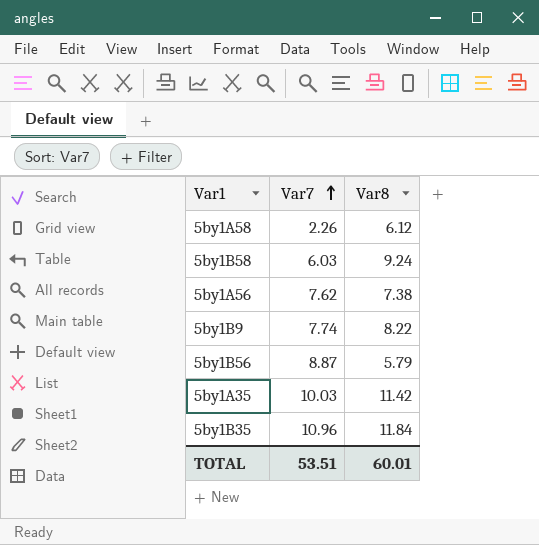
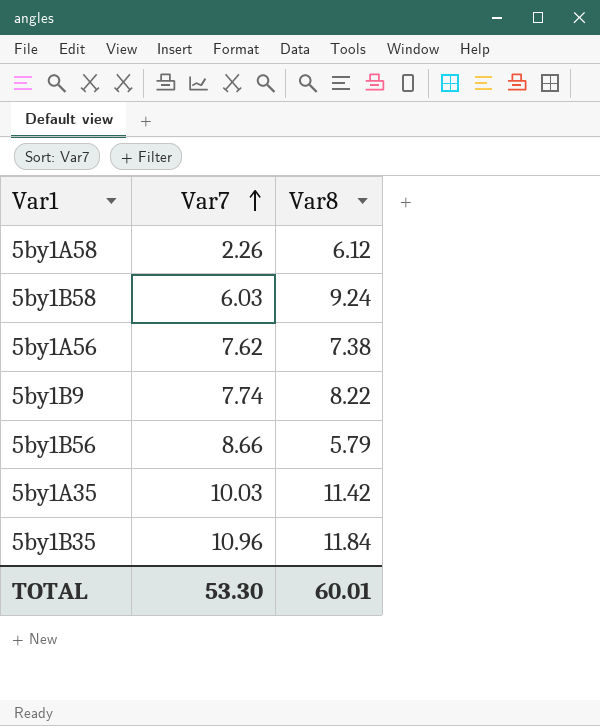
5by1B56 | Var7: 8.87 -> 8.66
TOTAL | Var7: 53.51 -> 53.30

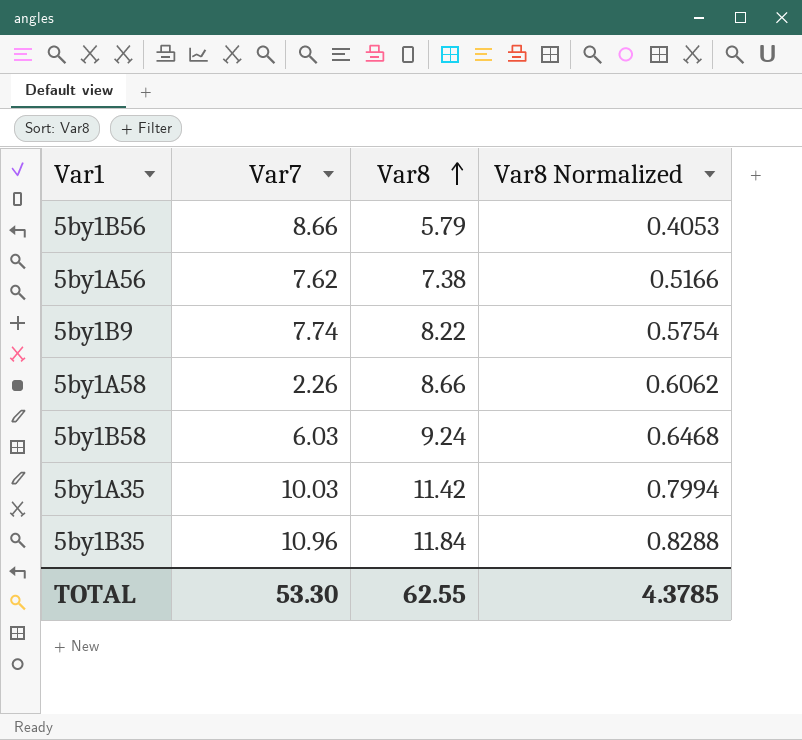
row order: Var7 ascending -> Var8 ascending
column Var8 Normalized | formula: none -> [Var8] * 0.07
5by1A58 | Var8: 6.12 -> 8.66
TOTAL | Var8: 60.01 -> 62.55

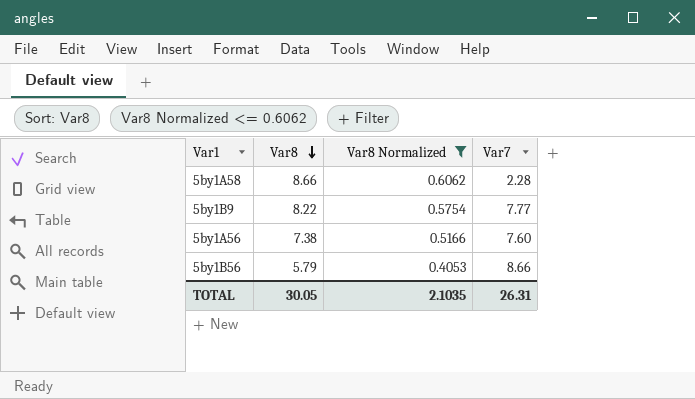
filter: none -> Var8 Normalized <= 0.6062
row order: Var8 ascending -> Var8 descending
column Var7 | position: 2 -> 4
5by1A58 | Var7: 2.26 -> 2.28
5by1B9 | Var7: 7.74 -> 7.77
5by1A56 | Var7: 7.62 -> 7.60
TOTAL | Var8: 62.55 -> 30.05
TOTAL | Var8 Normalized: 4.3785 -> 2.1035
TOTAL | Var7: 53.30 -> 26.31

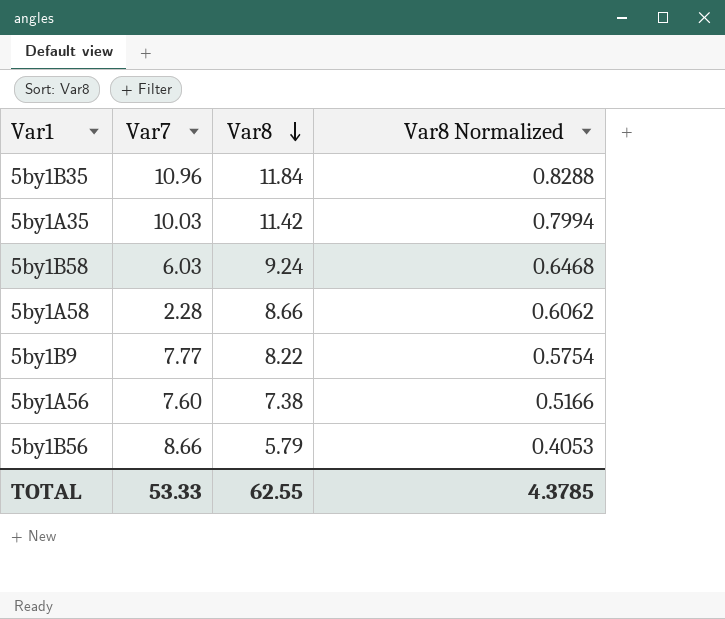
filter: Var8 Normalized <= 0.6062 -> none
column Var7 | position: 4 -> 2
TOTAL | Var7: 26.31 -> 53.33
TOTAL | Var8: 30.05 -> 62.55
TOTAL | Var8 Normalized: 2.1035 -> 4.3785

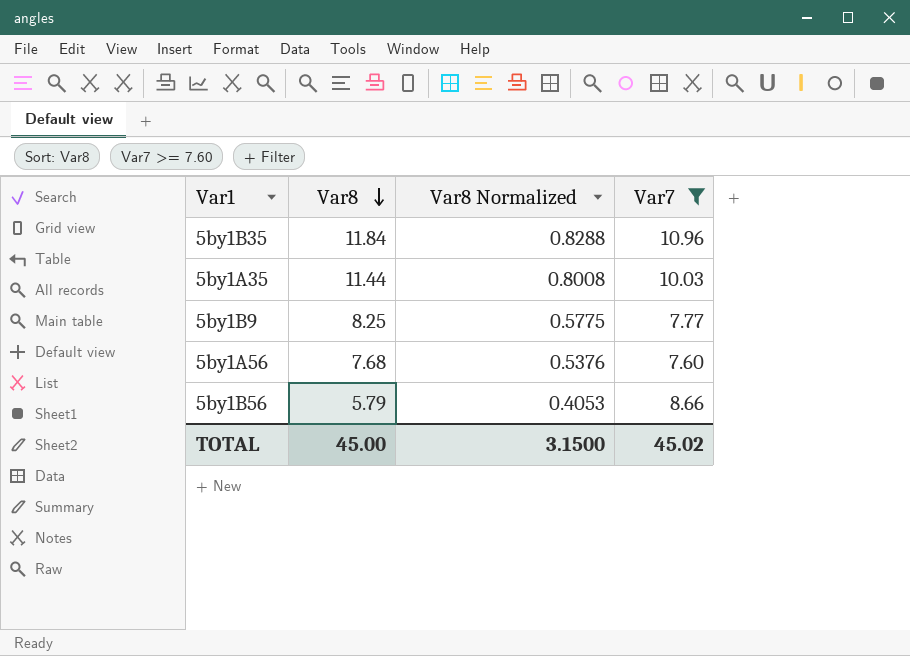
filter: none -> Var7 >= 7.60
column Var7 | position: 2 -> 4
5by1A35 | Var8: 11.42 -> 11.44
5by1A35 | Var8 Normalized: 0.7994 -> 0.8008
5by1B9 | Var8: 8.22 -> 8.25
5by1B9 | Var8 Normalized: 0.5754 -> 0.5775
5by1A56 | Var8: 7.38 -> 7.68
5by1A56 | Var8 Normalized: 0.5166 -> 0.5376
TOTAL | Var8: 62.55 -> 45.00
TOTAL | Var8 Normalized: 4.3785 -> 3.1500
TOTAL | Var7: 53.33 -> 45.02

